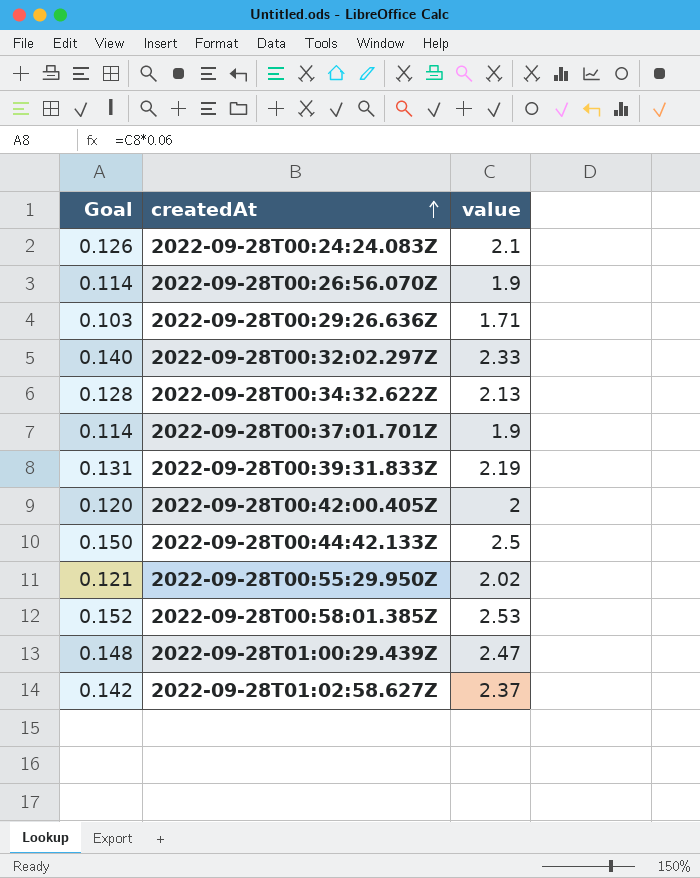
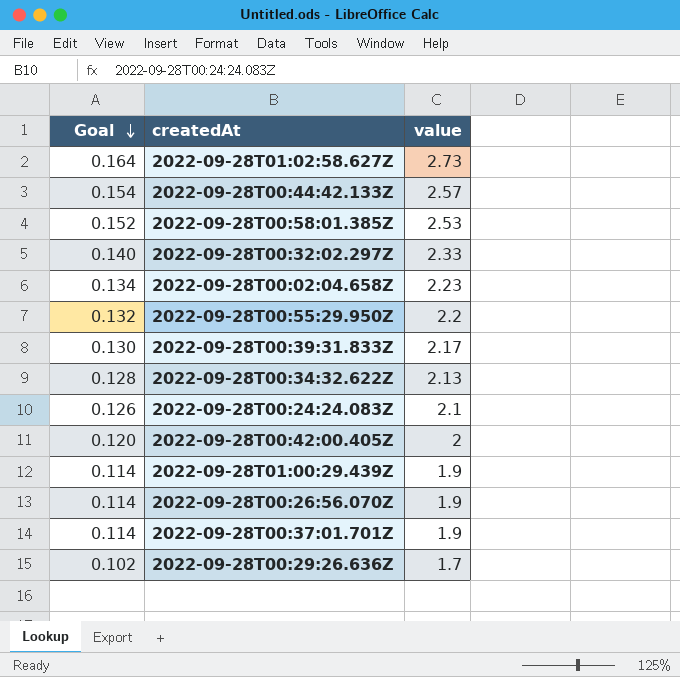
row order: createdAt ascending -> Goal descending
2022-09-28T01:02:58.627Z | Goal: 0.142 -> 0.164
2022-09-28T01:02:58.627Z | value: 2.37 -> 2.73
2022-09-28T00:44:42.133Z | Goal: 0.150 -> 0.154
2022-09-28T00:44:42.133Z | value: 2.5 -> 2.57
row 2022-09-28T00:02:04.658Z: none -> 0.134 | 2.23
2022-09-28T00:55:29.950Z | Goal: 0.121 -> 0.132
2022-09-28T00:55:29.950Z | value: 2.02 -> 2.2
2022-09-28T00:39:31.833Z | Goal: 0.131 -> 0.130
2022-09-28T00:39:31.833Z | value: 2.19 -> 2.17
2022-09-28T01:00:29.439Z | Goal: 0.148 -> 0.114
2022-09-28T01:00:29.439Z | value: 2.47 -> 1.9
2022-09-28T00:29:26.636Z | Goal: 0.103 -> 0.102
2022-09-28T00:29:26.636Z | value: 1.71 -> 1.7

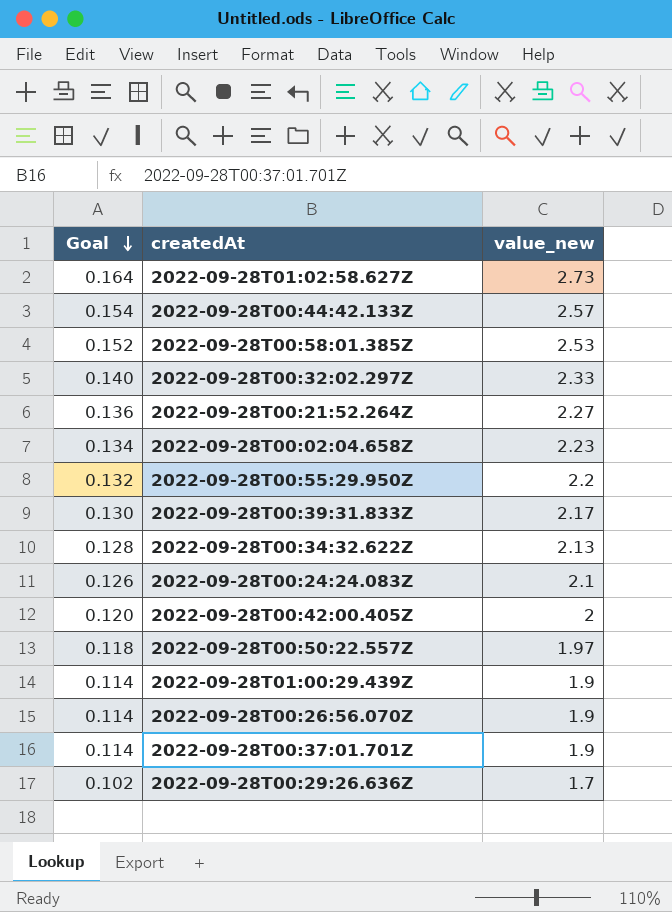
column name: value -> value_new
row 2022-09-28T00:21:52.264Z: none -> 0.136 | 2.27
row 2022-09-28T00:50:22.557Z: none -> 0.118 | 1.97

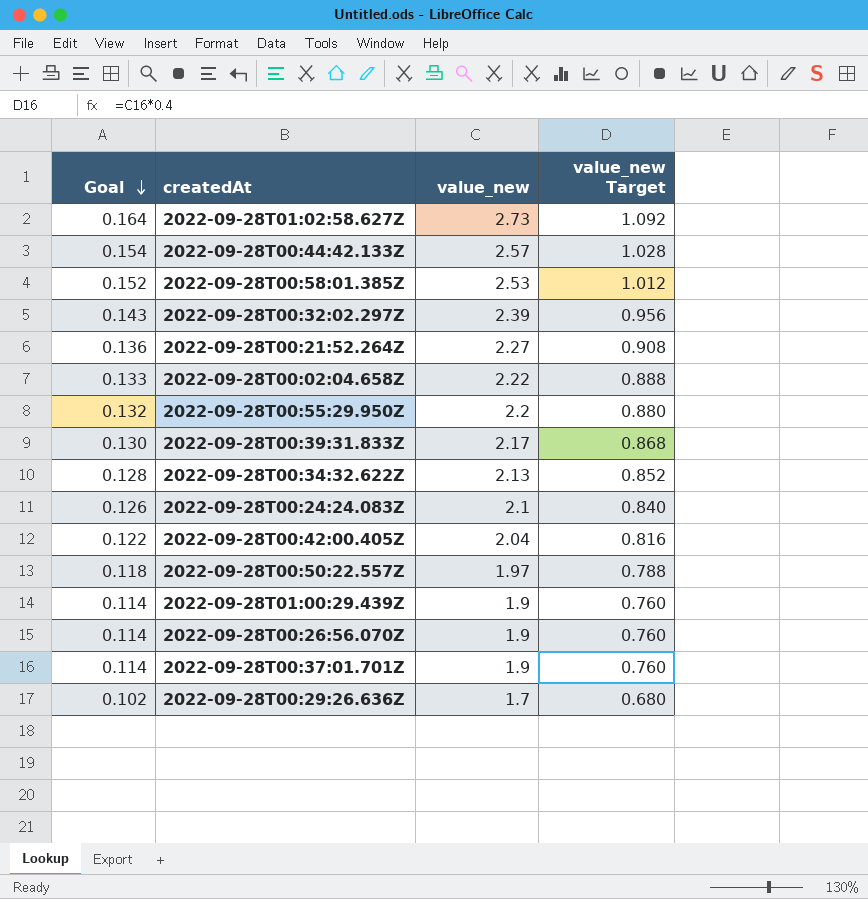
column value_new Target | formula: none -> [value_new] * 0.4
2022-09-28T00:32:02.297Z | Goal: 0.140 -> 0.143
2022-09-28T00:32:02.297Z | value_new: 2.33 -> 2.39
2022-09-28T00:02:04.658Z | Goal: 0.134 -> 0.133
2022-09-28T00:02:04.658Z | value_new: 2.23 -> 2.22
2022-09-28T00:42:00.405Z | Goal: 0.120 -> 0.122
2022-09-28T00:42:00.405Z | value_new: 2 -> 2.04

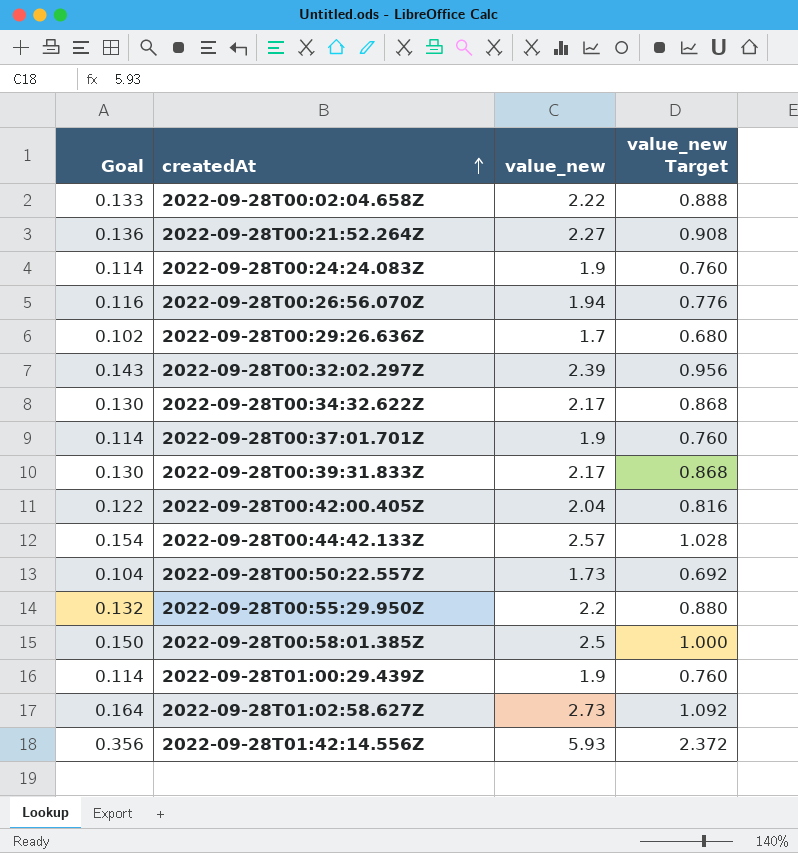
row order: Goal descending -> createdAt ascending
2022-09-28T00:24:24.083Z | Goal: 0.126 -> 0.114
2022-09-28T00:24:24.083Z | value_new: 2.1 -> 1.9
2022-09-28T00:24:24.083Z | value_new Target: 0.840 -> 0.760
2022-09-28T00:26:56.070Z | Goal: 0.114 -> 0.116
2022-09-28T00:26:56.070Z | value_new: 1.9 -> 1.94
2022-09-28T00:26:56.070Z | value_new Target: 0.760 -> 0.776
2022-09-28T00:34:32.622Z | Goal: 0.128 -> 0.130
2022-09-28T00:34:32.622Z | value_new: 2.13 -> 2.17
2022-09-28T00:34:32.622Z | value_new Target: 0.852 -> 0.868
2022-09-28T00:50:22.557Z | Goal: 0.118 -> 0.104
2022-09-28T00:50:22.557Z | value_new: 1.97 -> 1.73
2022-09-28T00:50:22.557Z | value_new Target: 0.788 -> 0.692
2022-09-28T00:58:01.385Z | Goal: 0.152 -> 0.150
2022-09-28T00:58:01.385Z | value_new: 2.53 -> 2.5
2022-09-28T00:58:01.385Z | value_new Target: 1.012 -> 1.000
row 2022-09-28T01:42:14.556Z: none -> 0.356 | 5.93 | 2.372

